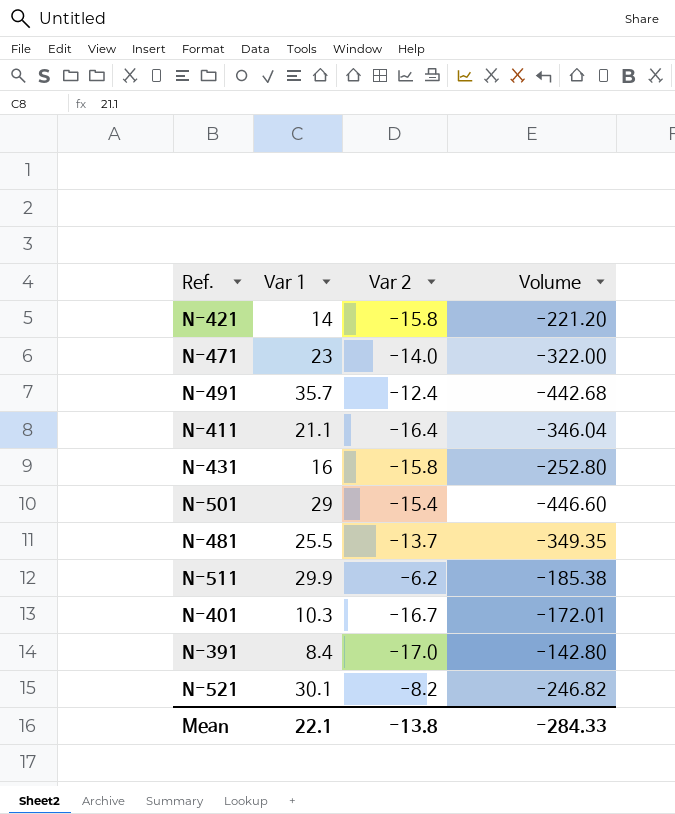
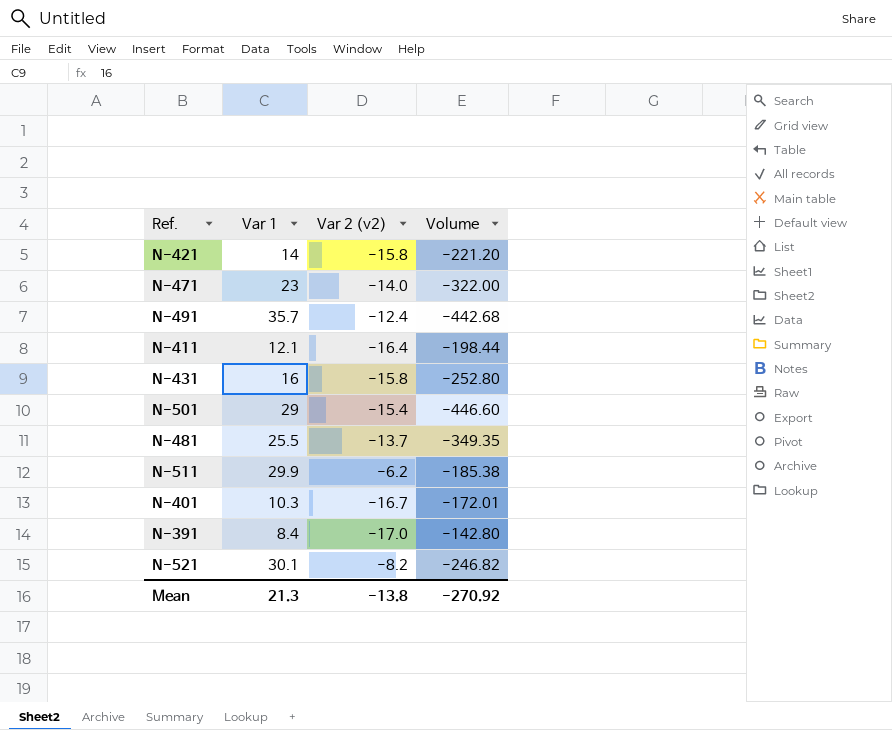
column name: Var 2 -> Var 2 (v2)
N-411 | Var 1: 21.1 -> 12.1
N-411 | Volume: -346.04 -> -198.44
Mean | Var 1: 22.1 -> 21.3
Mean | Volume: -284.33 -> -270.92

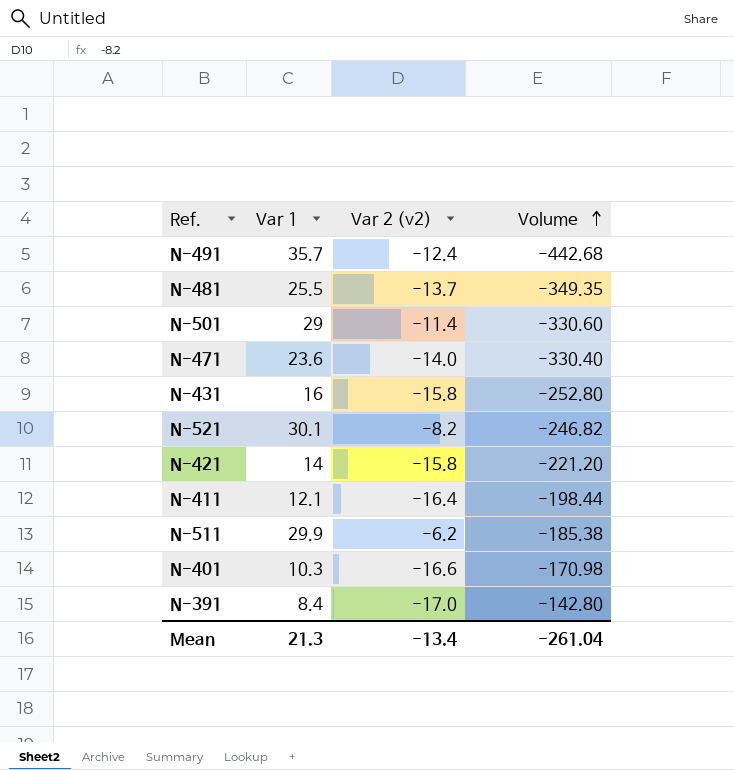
row order: none -> Volume ascending
N-501 | Var 2 (v2): -15.4 -> -11.4
N-501 | Volume: -446.60 -> -330.60
N-471 | Var 1: 23 -> 23.6
N-471 | Volume: -322.00 -> -330.40
N-401 | Var 2 (v2): -16.7 -> -16.6
N-401 | Volume: -172.01 -> -170.98
Mean | Var 2 (v2): -13.8 -> -13.4
Mean | Volume: -270.92 -> -261.04

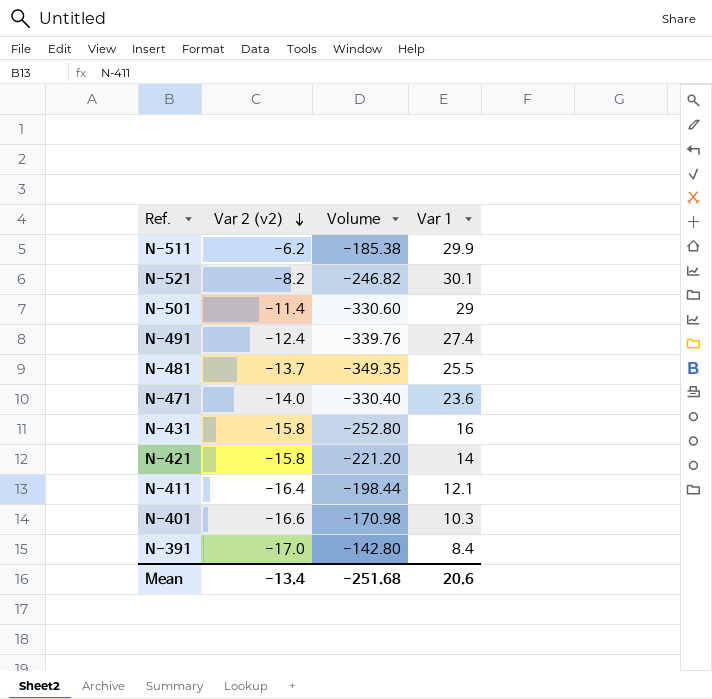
row order: Volume ascending -> Var 2 (v2) descending
column Var 1 | position: 2 -> 4
N-491 | Volume: -442.68 -> -339.76
N-491 | Var 1: 35.7 -> 27.4
Mean | Volume: -261.04 -> -251.68
Mean | Var 1: 21.3 -> 20.6

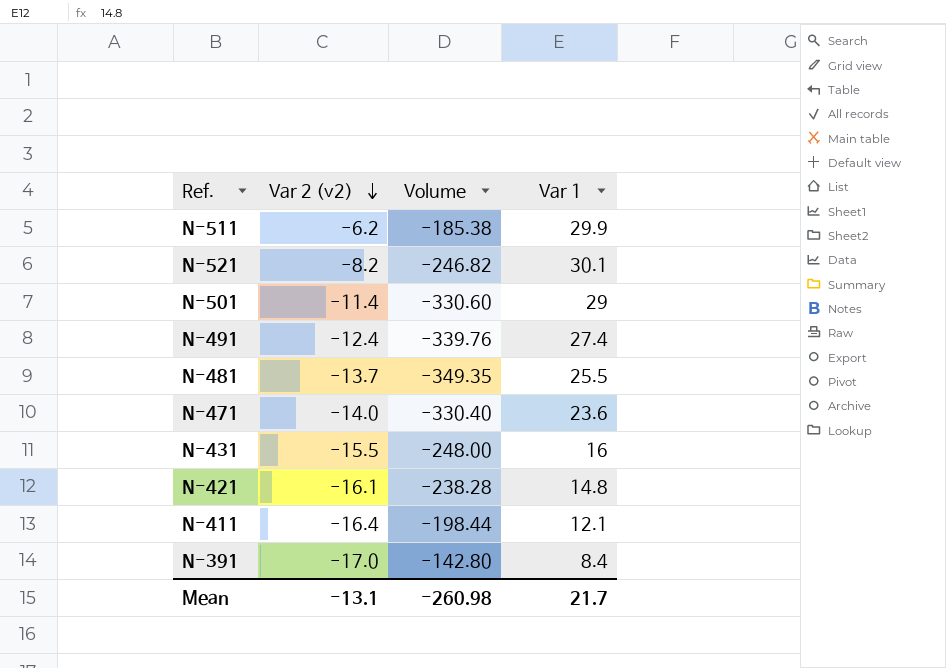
row N-401: -16.6 | -170.98 | 10.3 -> none
N-431 | Var 2 (v2): -15.8 -> -15.5
N-431 | Volume: -252.80 -> -248.00
N-421 | Var 2 (v2): -15.8 -> -16.1
N-421 | Volume: -221.20 -> -238.28
N-421 | Var 1: 14 -> 14.8
Mean | Var 2 (v2): -13.4 -> -13.1
Mean | Volume: -251.68 -> -260.98
Mean | Var 1: 20.6 -> 21.7

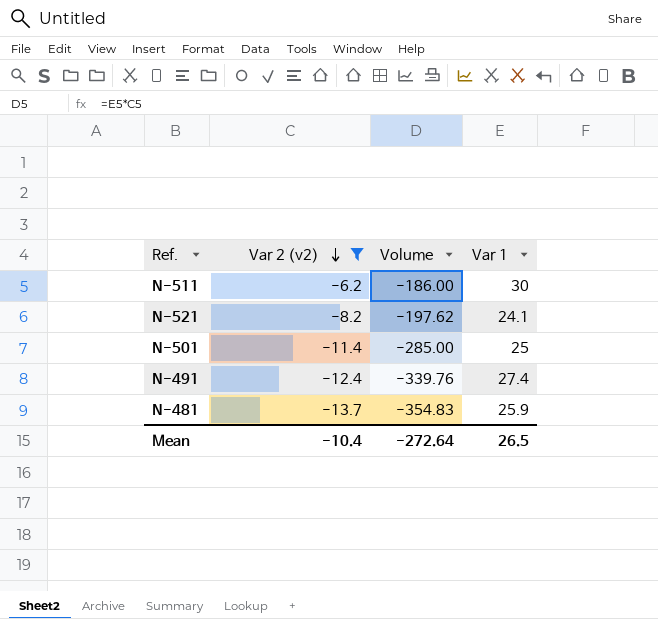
filter: none -> Var 2 (v2) >= -13.7
N-511 | Volume: -185.38 -> -186.00
N-511 | Var 1: 29.9 -> 30
N-521 | Volume: -246.82 -> -197.62
N-521 | Var 1: 30.1 -> 24.1
N-501 | Volume: -330.60 -> -285.00
N-501 | Var 1: 29 -> 25
N-481 | Volume: -349.35 -> -354.83
N-481 | Var 1: 25.5 -> 25.9
Mean | Var 2 (v2): -13.1 -> -10.4
Mean | Volume: -260.98 -> -272.64
Mean | Var 1: 21.7 -> 26.5

